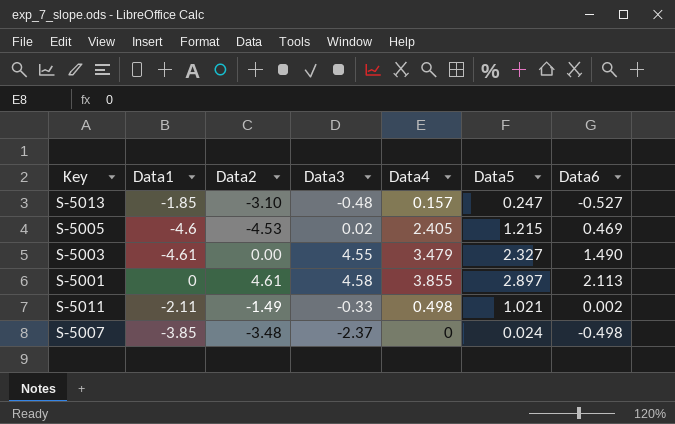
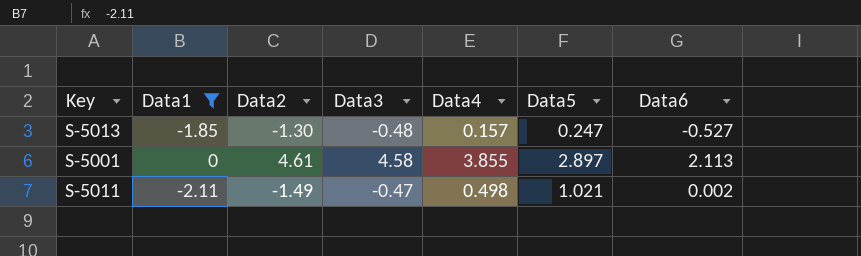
filter: none -> Data1 >= -2.11
S-5013 | Data2: -3.10 -> -1.30
S-5011 | Data3: -0.33 -> -0.47

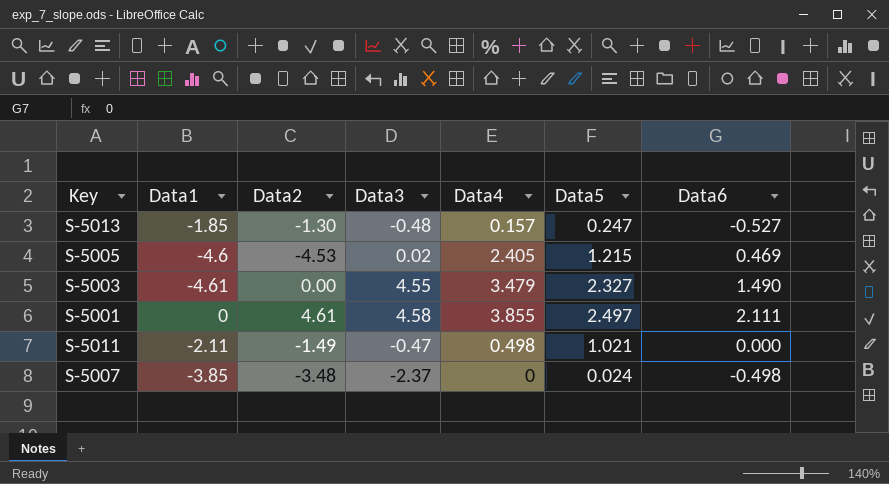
filter: Data1 >= -2.11 -> none
S-5001 | Data5: 2.897 -> 2.497
S-5001 | Data6: 2.113 -> 2.111
S-5011 | Data6: 0.002 -> 0.000

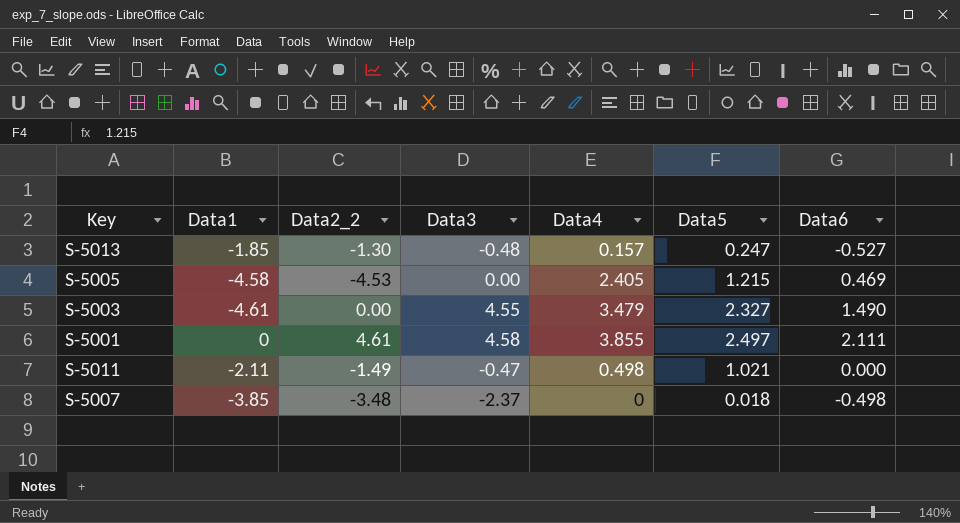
column name: Data2 -> Data2_2
S-5005 | Data1: -4.6 -> -4.58
S-5005 | Data3: 0.02 -> 0.00
S-5007 | Data5: 0.024 -> 0.018

